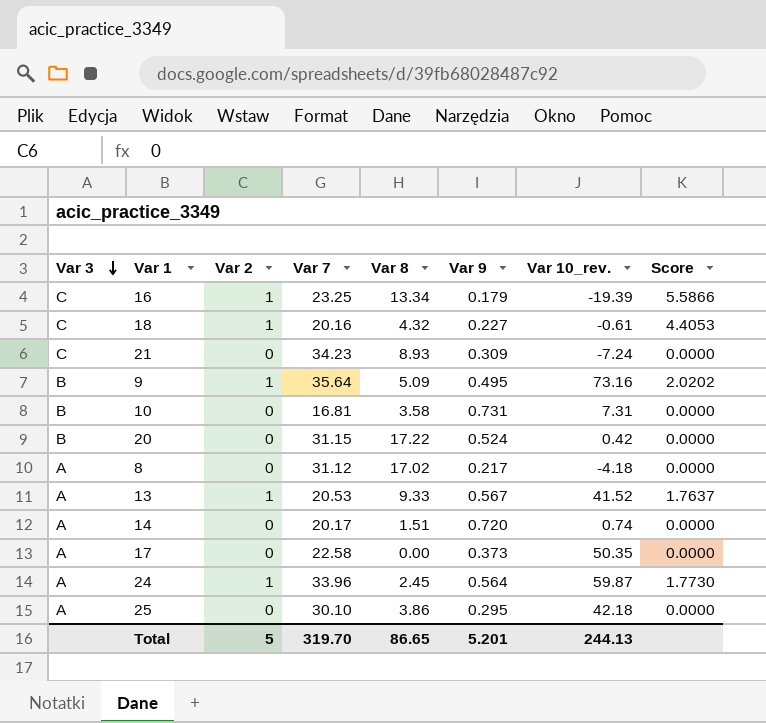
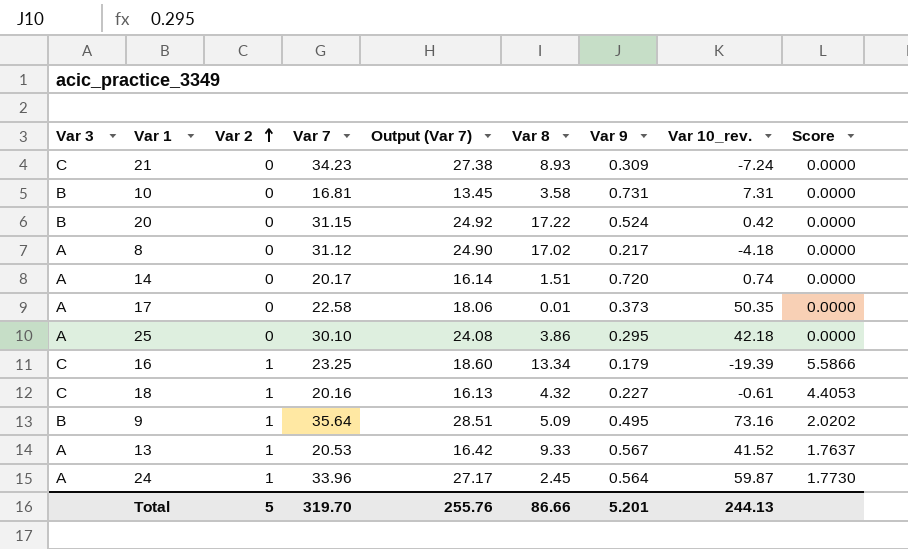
row order: Var 3 descending -> Var 2 ascending
column Output (Var 7) | formula: none -> [Var 7] * 0.8
17 | Var 8: 0.00 -> 0.01
Total | Var 8: 86.65 -> 86.66

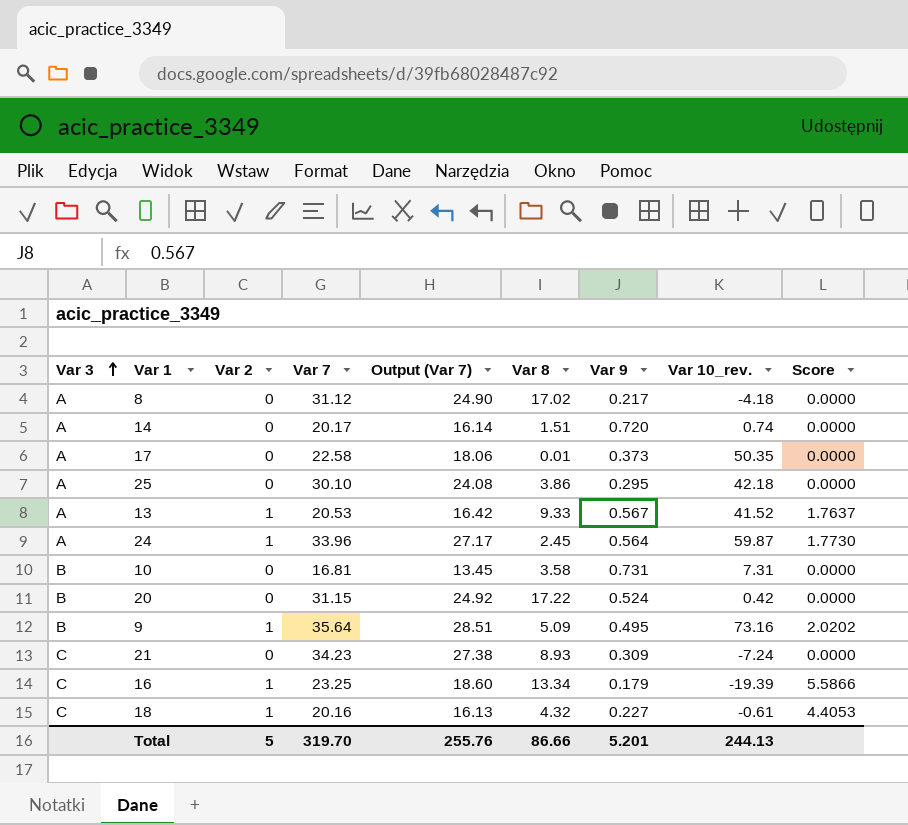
row order: Var 2 ascending -> Var 3 ascending

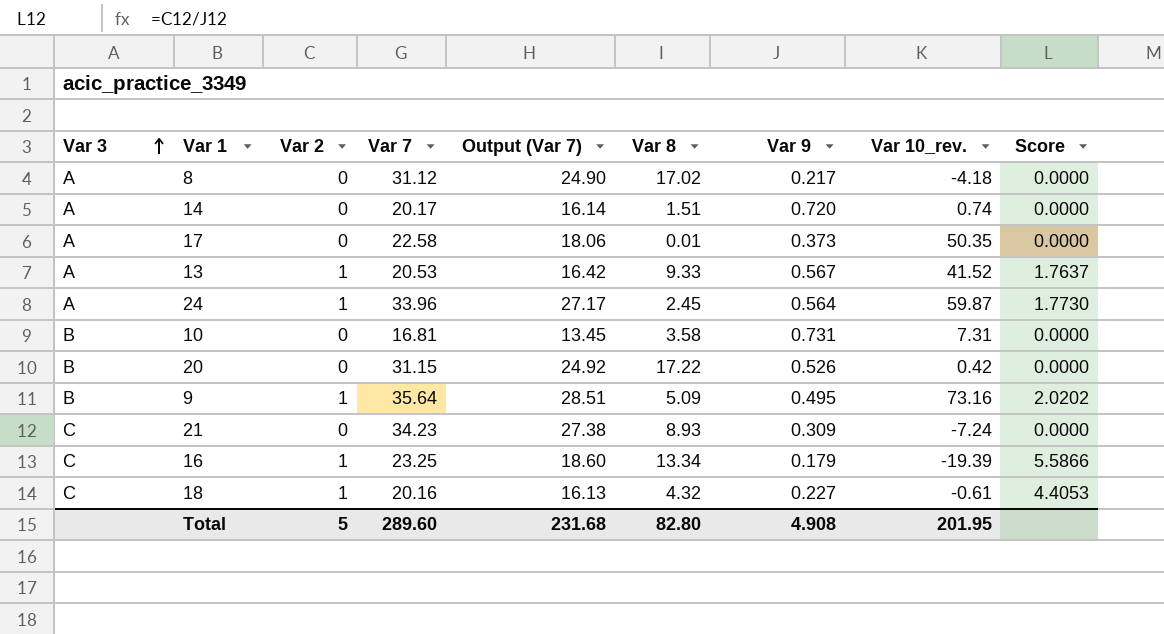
row 25: A | 0 | 30.10 | 24.08 | 3.86 | 0.295 | 42.18 | 0.0000 -> none
20 | Var 9: 0.524 -> 0.526
Total | Var 7: 319.70 -> 289.60
Total | Output (Var 7): 255.76 -> 231.68
Total | Var 8: 86.66 -> 82.80
Total | Var 9: 5.201 -> 4.908
Total | Var 10_rev.: 244.13 -> 201.95

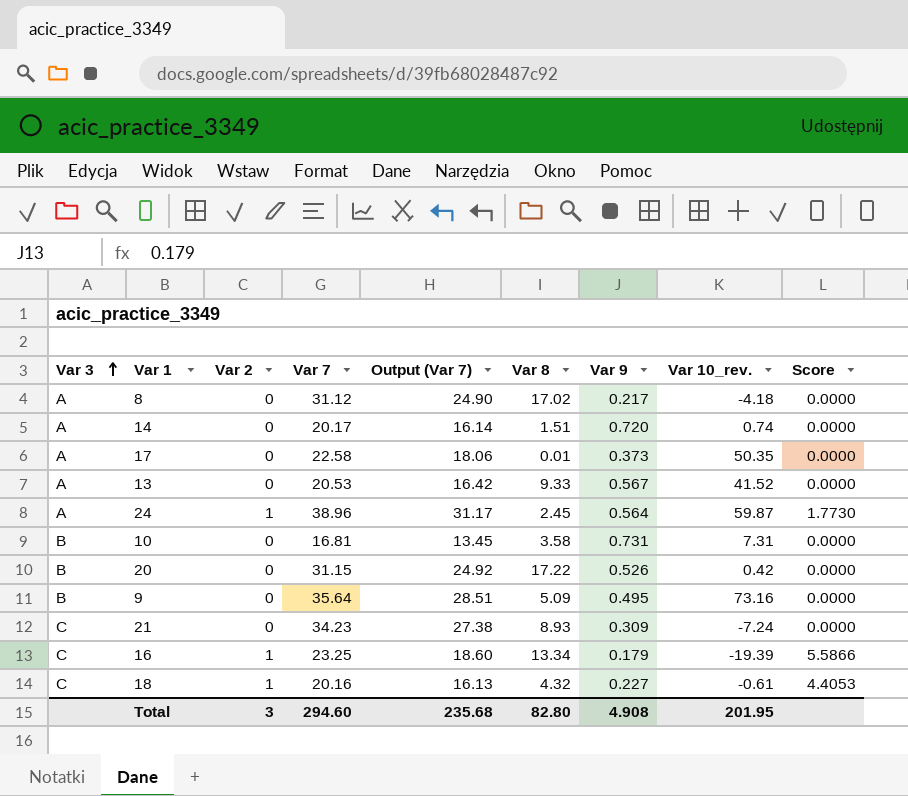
13 | Var 2: 1 -> 0
13 | Score: 1.7637 -> 0.0000
24 | Var 7: 33.96 -> 38.96
24 | Output (Var 7): 27.17 -> 31.17
9 | Var 2: 1 -> 0
9 | Score: 2.0202 -> 0.0000
Total | Var 2: 5 -> 3
Total | Var 7: 289.60 -> 294.60
Total | Output (Var 7): 231.68 -> 235.68

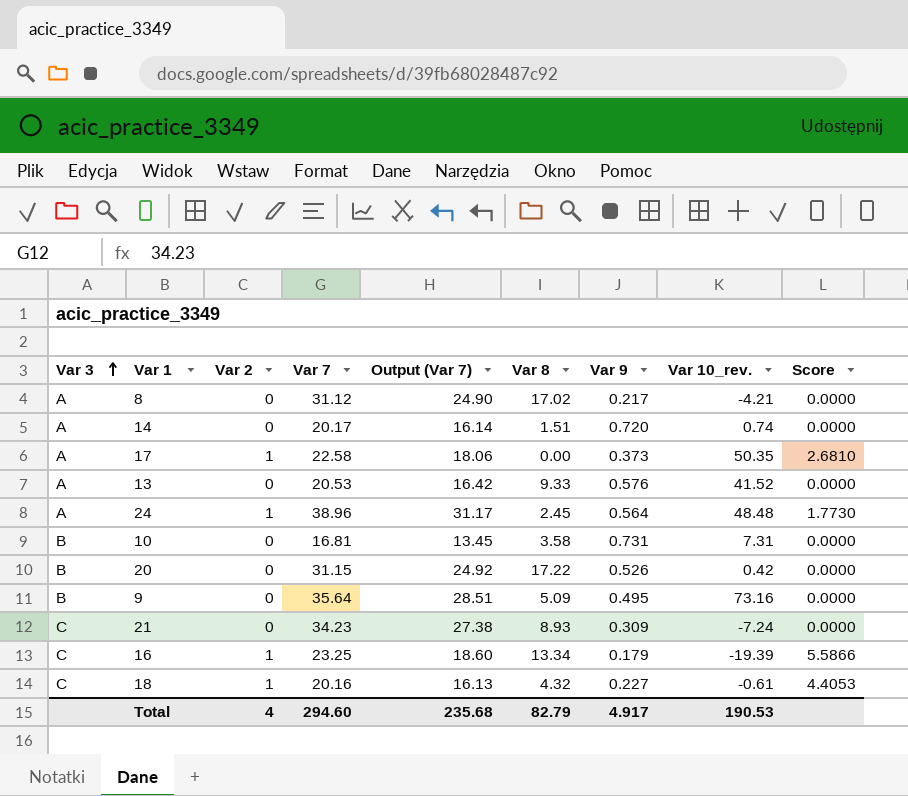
8 | Var 10_rev.: -4.18 -> -4.21
17 | Var 2: 0 -> 1
17 | Var 8: 0.01 -> 0.00
17 | Score: 0.0000 -> 2.6810
13 | Var 9: 0.567 -> 0.576
24 | Var 10_rev.: 59.87 -> 48.48
Total | Var 2: 3 -> 4
Total | Var 8: 82.80 -> 82.79
Total | Var 9: 4.908 -> 4.917
Total | Var 10_rev.: 201.95 -> 190.53

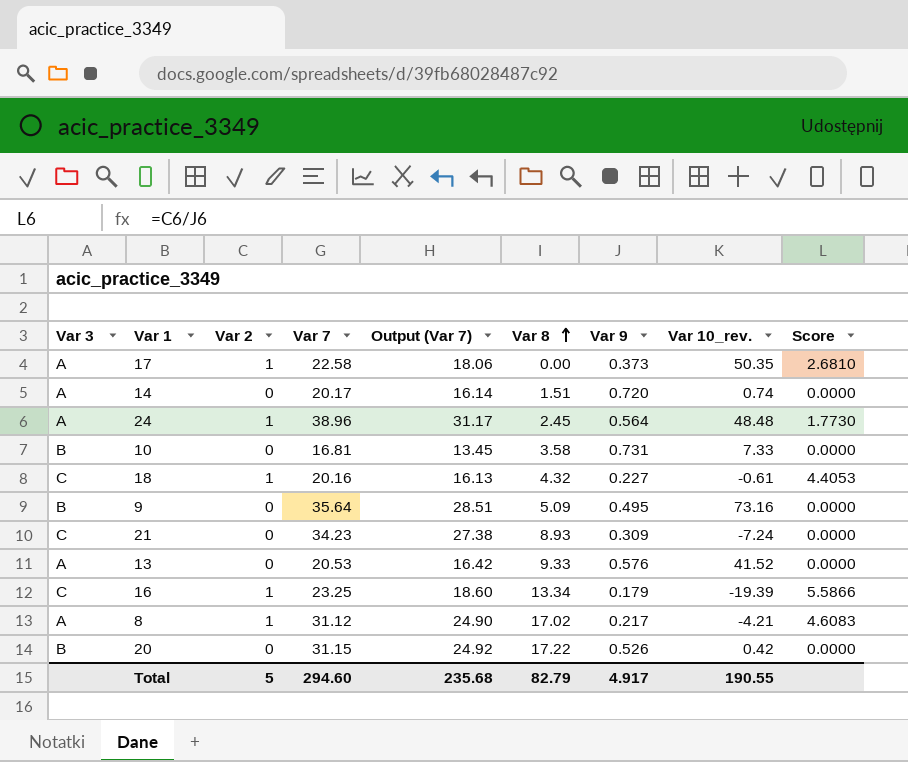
row order: Var 3 ascending -> Var 8 ascending
10 | Var 10_rev.: 7.31 -> 7.33
8 | Var 2: 0 -> 1
8 | Score: 0.0000 -> 4.6083
Total | Var 2: 4 -> 5
Total | Var 10_rev.: 190.53 -> 190.55

